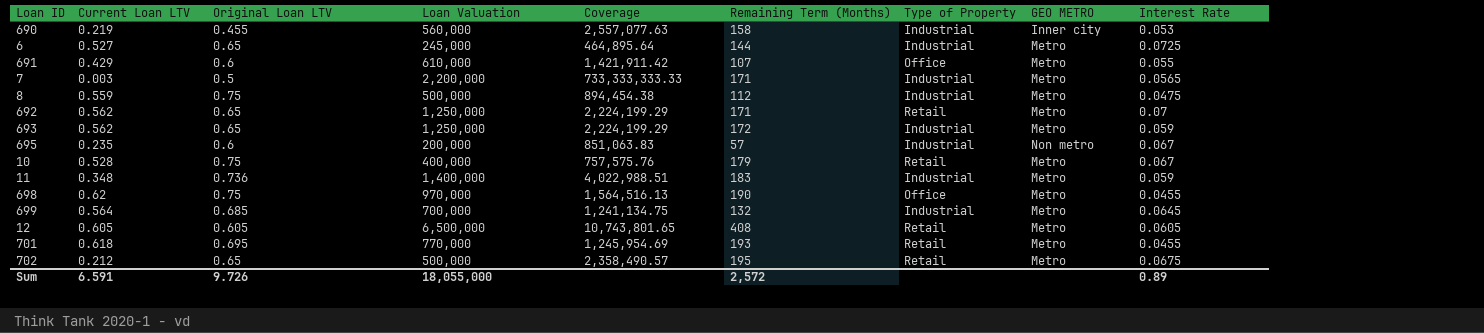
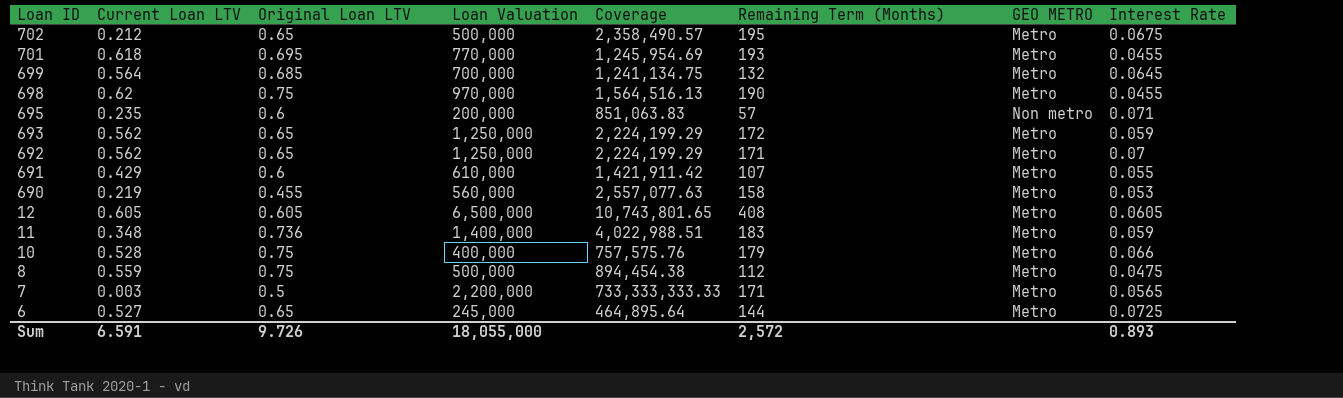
row order: none -> Loan ID descending
column Type of Property | position: 7 -> none
695 | Interest Rate: 0.067 -> 0.071
690 | GEO METRO: Inner city -> Metro
10 | Interest Rate: 0.067 -> 0.066
Sum | Interest Rate: 0.89 -> 0.893

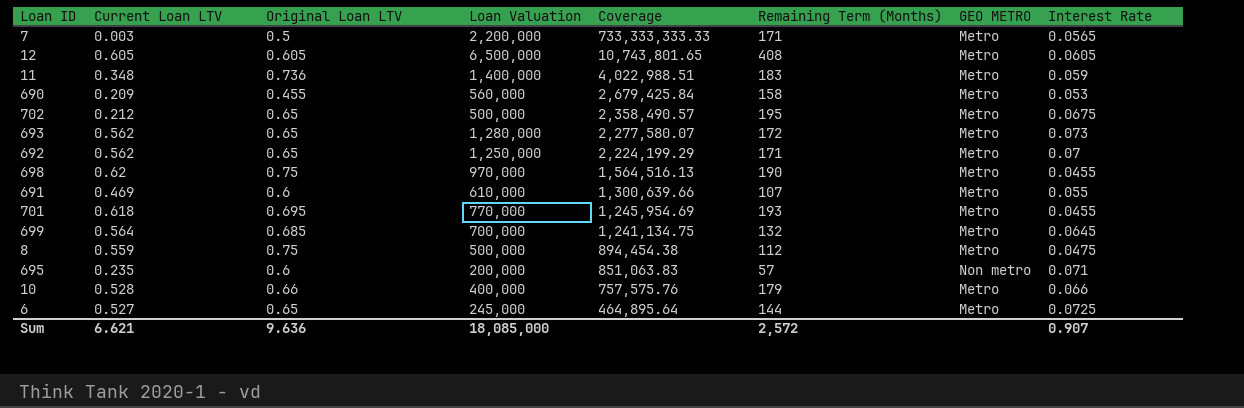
row order: Loan ID descending -> Coverage descending
690 | Current Loan LTV: 0.219 -> 0.209
690 | Coverage: 2,557,077.63 -> 2,679,425.84
693 | Loan Valuation: 1,250,000 -> 1,280,000
693 | Coverage: 2,224,199.29 -> 2,277,580.07
693 | Interest Rate: 0.059 -> 0.073
691 | Current Loan LTV: 0.429 -> 0.469
691 | Coverage: 1,421,911.42 -> 1,300,639.66
10 | Original Loan LTV: 0.75 -> 0.66
Sum | Current Loan LTV: 6.591 -> 6.621
Sum | Original Loan LTV: 9.726 -> 9.636
Sum | Loan Valuation: 18,055,000 -> 18,085,000
Sum | Interest Rate: 0.893 -> 0.907

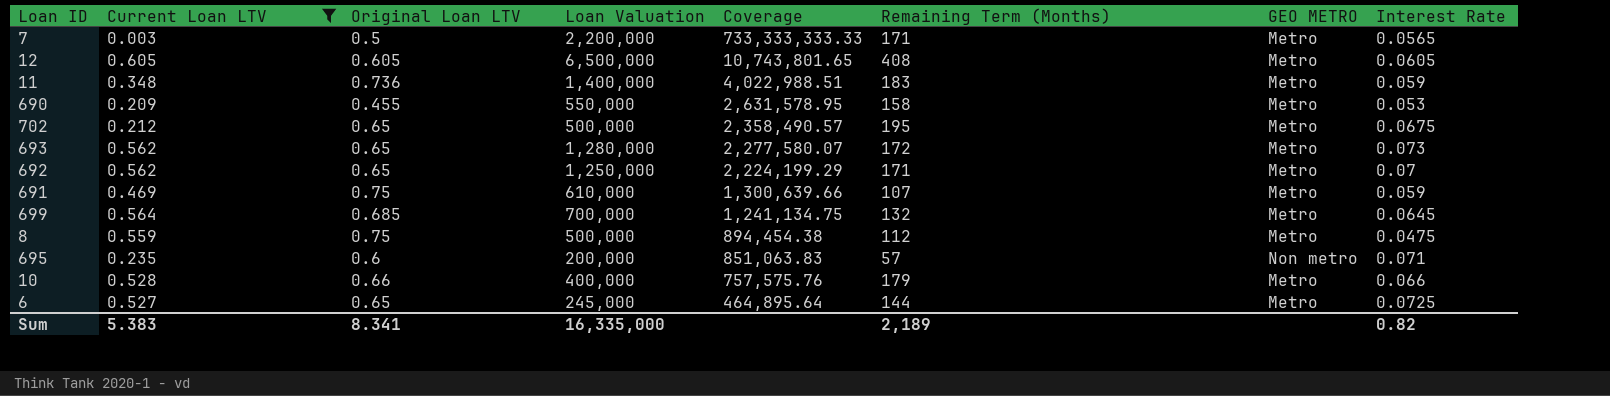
filter: none -> Current Loan LTV <= 0.605
690 | Loan Valuation: 560,000 -> 550,000
690 | Coverage: 2,679,425.84 -> 2,631,578.95
691 | Original Loan LTV: 0.6 -> 0.75
691 | Interest Rate: 0.055 -> 0.059
Sum | Current Loan LTV: 6.621 -> 5.383
Sum | Original Loan LTV: 9.636 -> 8.341
Sum | Loan Valuation: 18,085,000 -> 16,335,000
Sum | Remaining Term (Months): 2,572 -> 2,189
Sum | Interest Rate: 0.907 -> 0.82

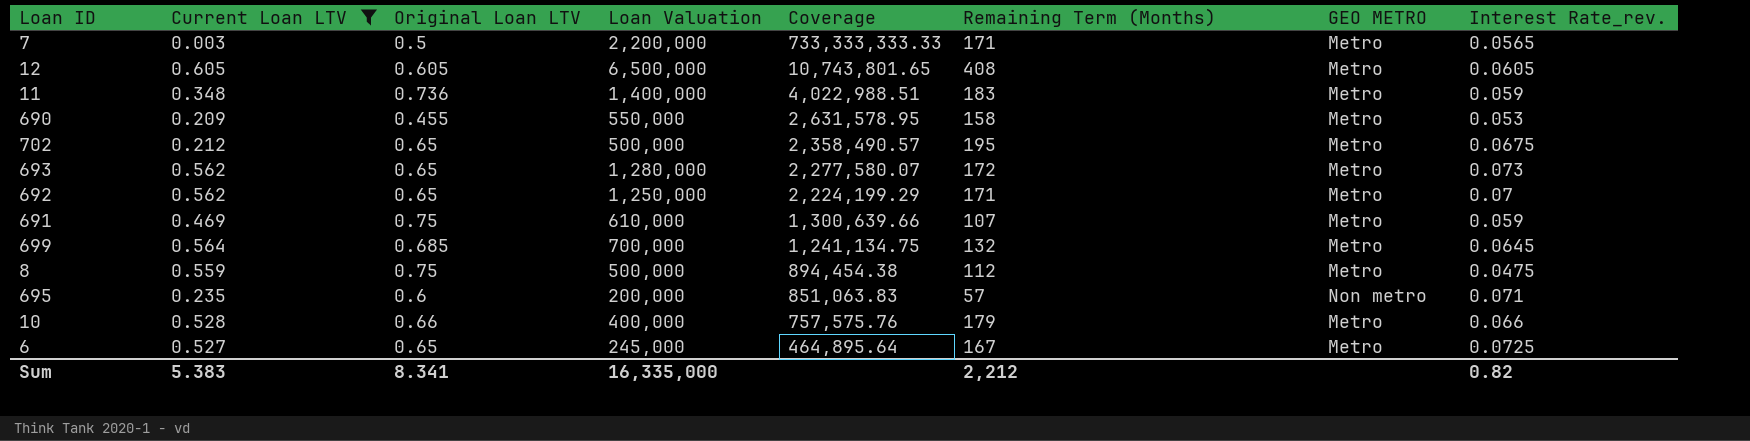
column name: Interest Rate -> Interest Rate_rev.
6 | Remaining Term (Months): 144 -> 167
Sum | Remaining Term (Months): 2,189 -> 2,212

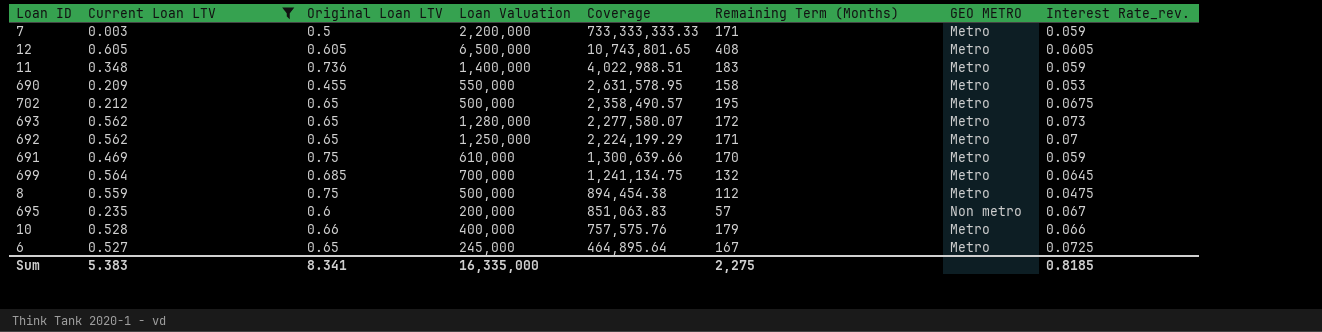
7 | Interest Rate_rev.: 0.0565 -> 0.059
691 | Remaining Term (Months): 107 -> 170
695 | Interest Rate_rev.: 0.071 -> 0.067
Sum | Remaining Term (Months): 2,212 -> 2,275
Sum | Interest Rate_rev.: 0.82 -> 0.8185

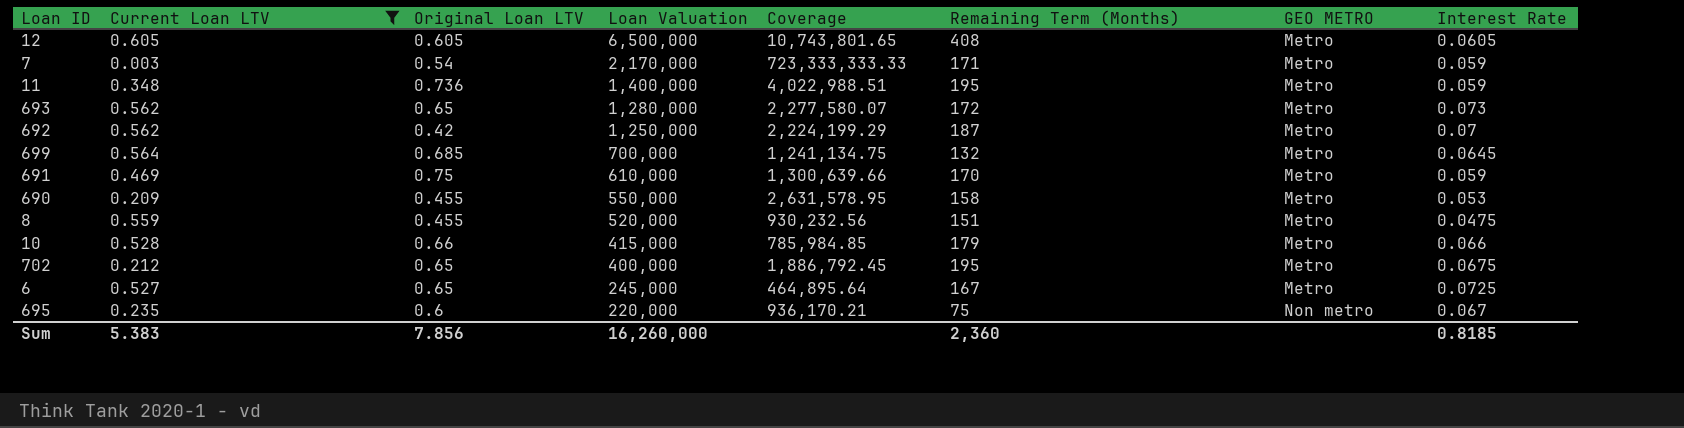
row order: Coverage descending -> Loan Valuation descending
column name: Interest Rate_rev. -> Interest Rate
7 | Original Loan LTV: 0.5 -> 0.54
7 | Loan Valuation: 2,200,000 -> 2,170,000
7 | Coverage: 733,333,333.33 -> 723,333,333.33
11 | Remaining Term (Months): 183 -> 195
692 | Original Loan LTV: 0.65 -> 0.42
692 | Remaining Term (Months): 171 -> 187
8 | Original Loan LTV: 0.75 -> 0.455
8 | Loan Valuation: 500,000 -> 520,000
8 | Coverage: 894,454.38 -> 930,232.56
8 | Remaining Term (Months): 112 -> 151
10 | Loan Valuation: 400,000 -> 415,000
10 | Coverage: 757,575.76 -> 785,984.85
702 | Loan Valuation: 500,000 -> 400,000
702 | Coverage: 2,358,490.57 -> 1,886,792.45
695 | Loan Valuation: 200,000 -> 220,000
695 | Coverage: 851,063.83 -> 936,170.21
695 | Remaining Term (Months): 57 -> 75
Sum | Original Loan LTV: 8.341 -> 7.856
Sum | Loan Valuation: 16,335,000 -> 16,260,000
Sum | Remaining Term (Months): 2,275 -> 2,360

